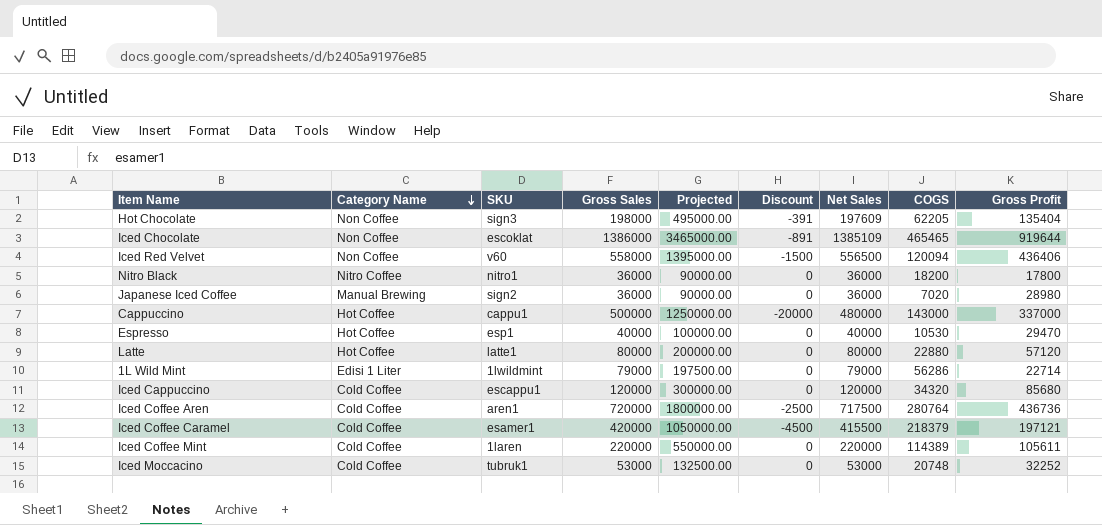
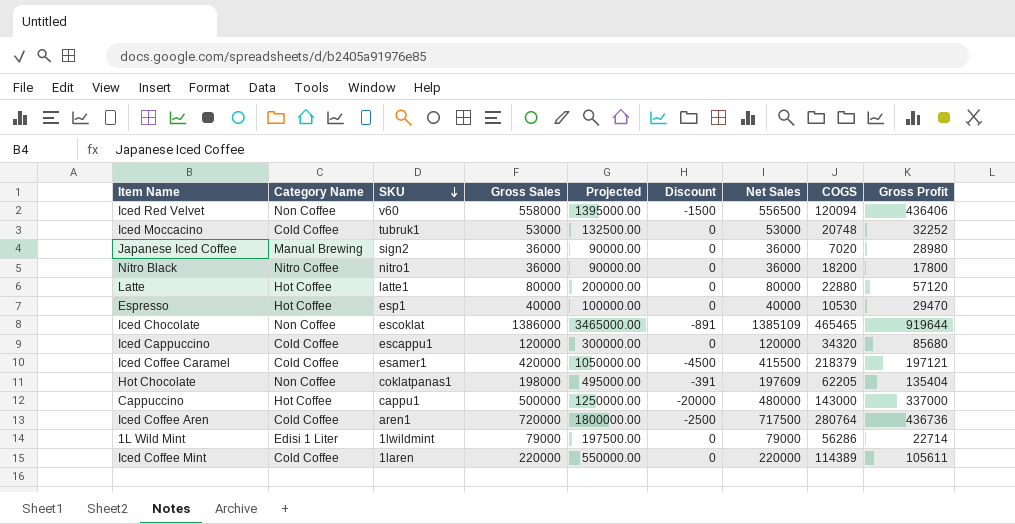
row order: Category Name descending -> SKU descending
Hot Chocolate | SKU: sign3 -> coklatpanas1

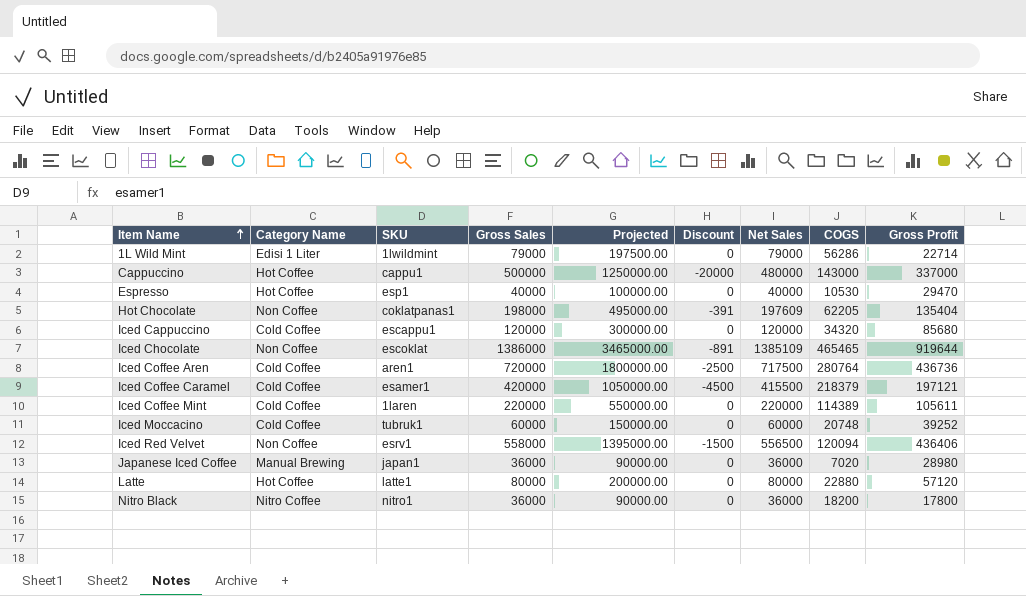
row order: SKU descending -> Item Name ascending
Iced Moccacino | Gross Sales: 53000 -> 60000
Iced Moccacino | Projected: 132500.00 -> 150000.00
Iced Moccacino | Net Sales: 53000 -> 60000
Iced Moccacino | Gross Profit: 32252 -> 39252
Iced Red Velvet | SKU: v60 -> esrv1
Japanese Iced Coffee | SKU: sign2 -> japan1

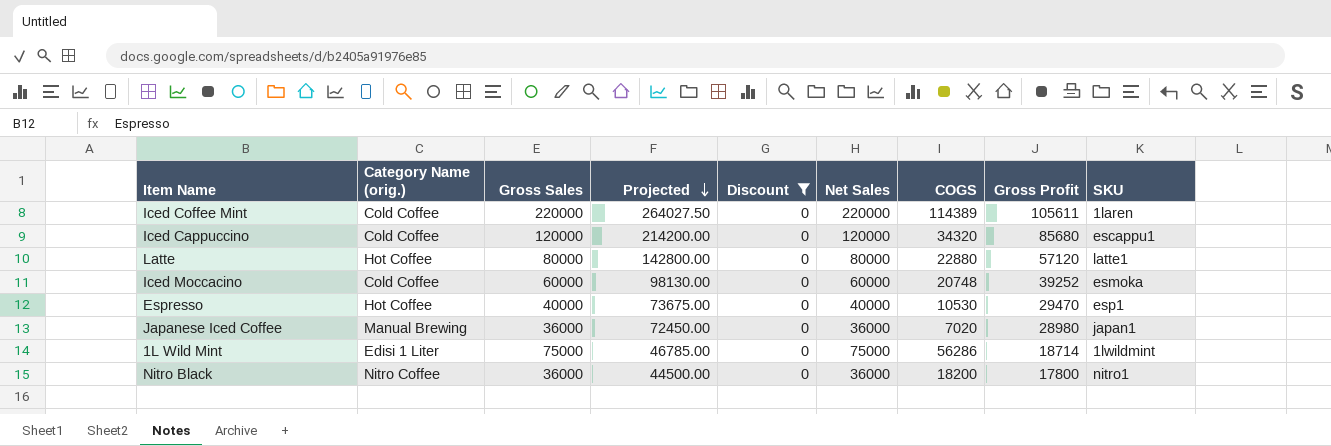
filter: none -> Discount = 0
row order: Item Name ascending -> Projected descending
column name: Category Name -> Category Name (orig.)
column Projected | formula: [Gross Sales] * 2.5 -> [Gross Profit] * 2.5
column SKU | position: 3 -> 9
Iced Moccacino | SKU: tubruk1 -> esmoka
1L Wild Mint | Gross Sales: 79000 -> 75000
1L Wild Mint | Net Sales: 79000 -> 75000
1L Wild Mint | Gross Profit: 22714 -> 18714

